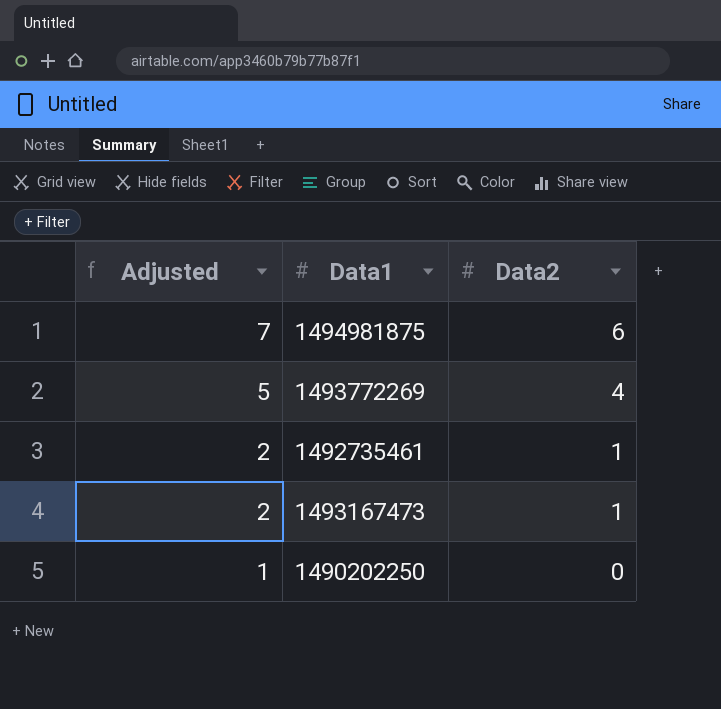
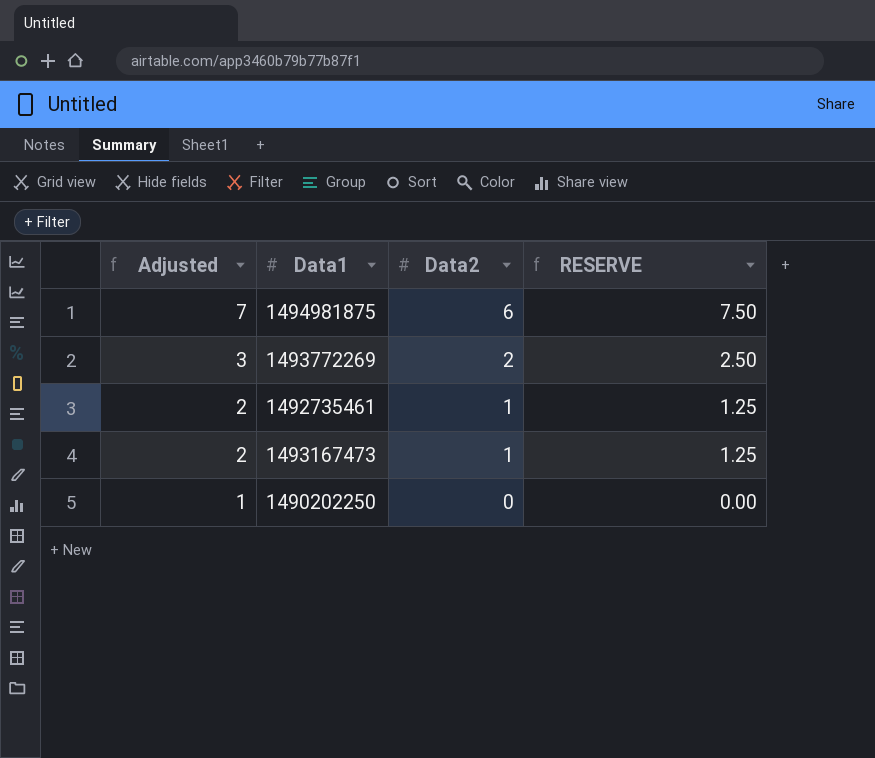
column RESERVE | formula: none -> [Data2] * 1.25
1493772269 | Adjusted: 5 -> 3
1493772269 | Data2: 4 -> 2

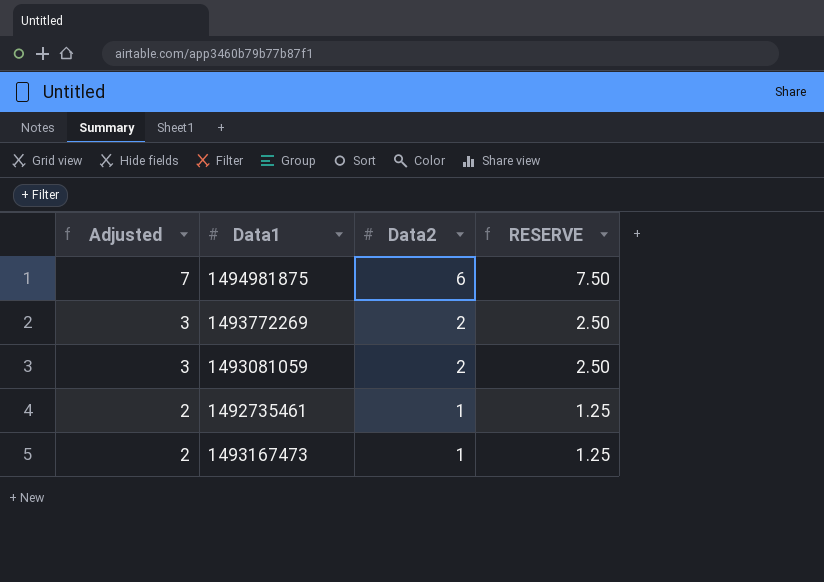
row 1490202250: 1 | 0 | 0.00 -> none
row 1493081059: none -> 3 | 2 | 2.50

